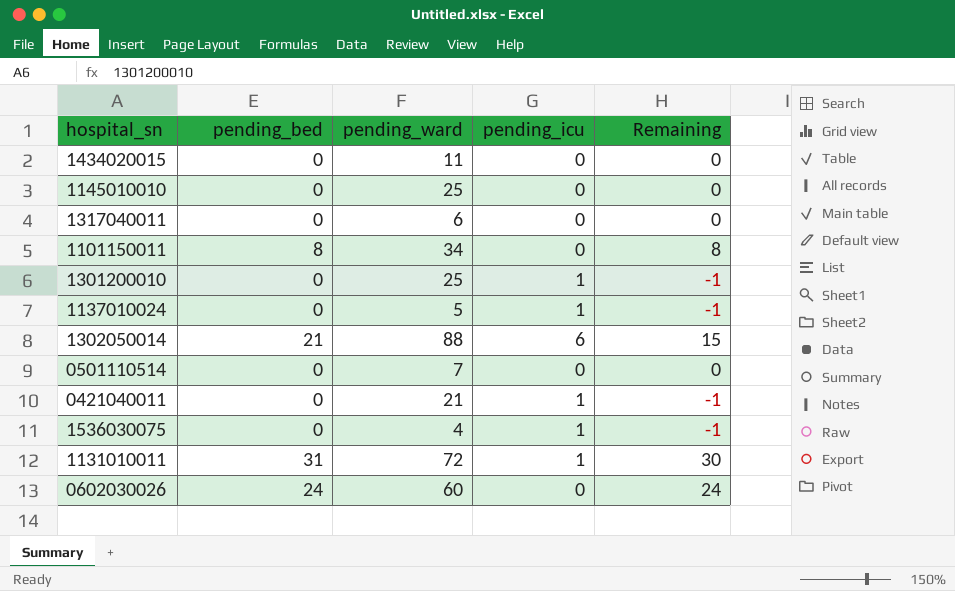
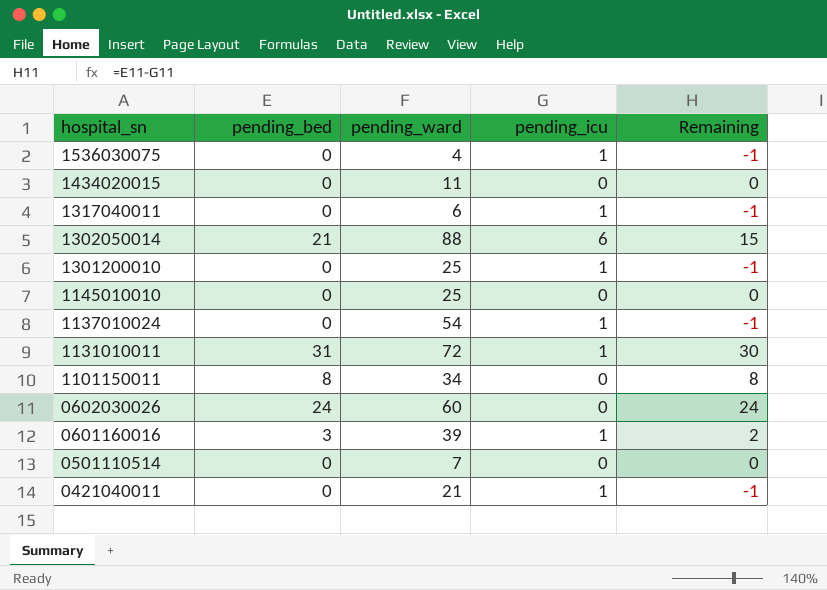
row order: none -> hospital_sn descending
1317040011 | pending_icu: 0 -> 1
1317040011 | Remaining: 0 -> -1
1137010024 | pending_ward: 5 -> 54
row 0601160016: none -> 3 | 39 | 1 | 2

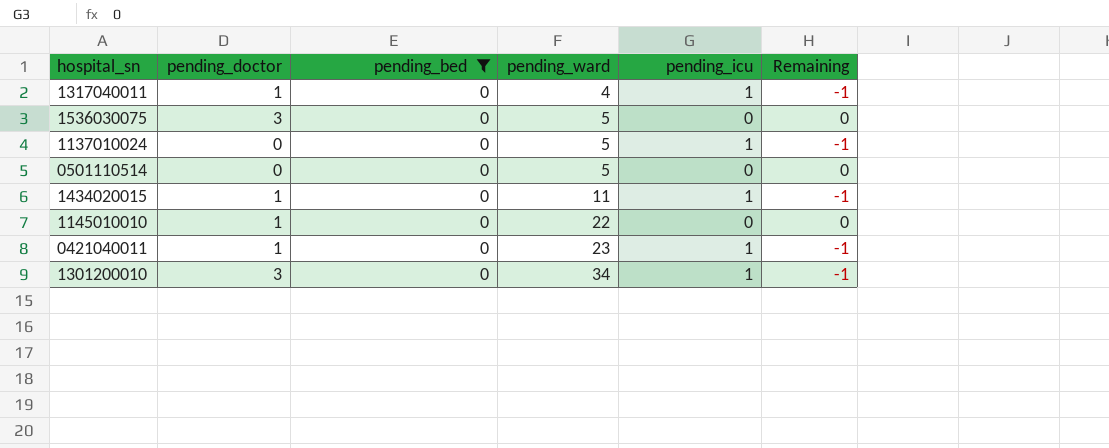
filter: none -> pending_bed = 0
row order: hospital_sn descending -> pending_ward ascending
column pending_doctor | position: none -> 2
1317040011 | pending_ward: 6 -> 4
1536030075 | pending_ward: 4 -> 5
1536030075 | pending_icu: 1 -> 0
1536030075 | Remaining: -1 -> 0
1137010024 | pending_ward: 54 -> 5
0501110514 | pending_ward: 7 -> 5
1434020015 | pending_icu: 0 -> 1
1434020015 | Remaining: 0 -> -1
1145010010 | pending_ward: 25 -> 22
0421040011 | pending_ward: 21 -> 23
1301200010 | pending_ward: 25 -> 34

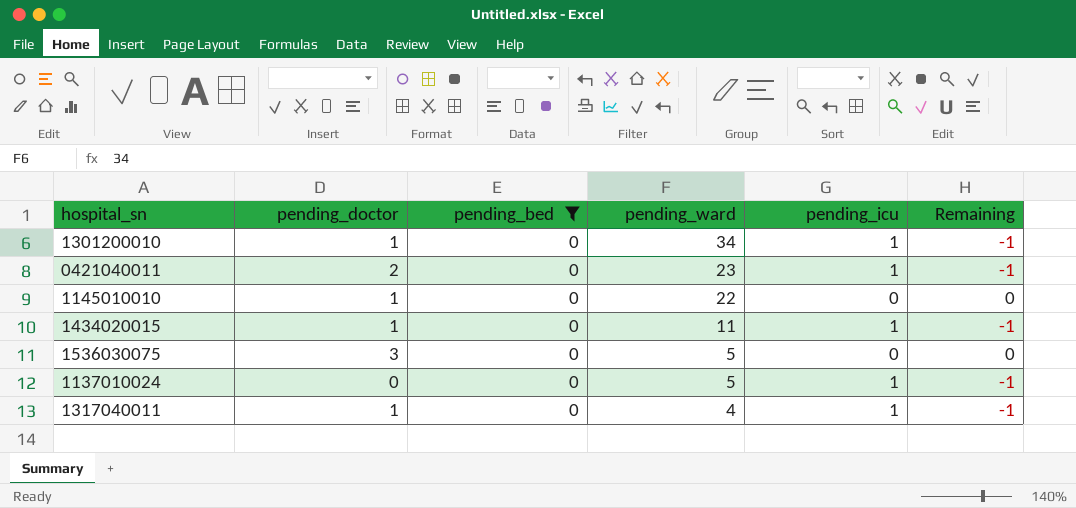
row order: pending_ward ascending -> pending_ward descending
row 0501110514: 0 | 0 | 5 | 0 | 0 -> none
1301200010 | pending_doctor: 3 -> 1
0421040011 | pending_doctor: 1 -> 2

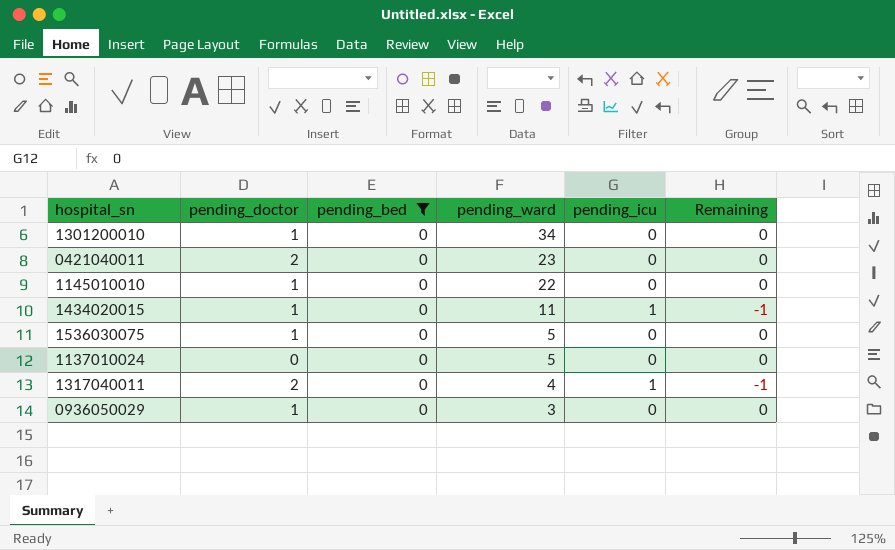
1301200010 | pending_icu: 1 -> 0
1301200010 | Remaining: -1 -> 0
0421040011 | pending_icu: 1 -> 0
0421040011 | Remaining: -1 -> 0
1536030075 | pending_doctor: 3 -> 1
1137010024 | pending_icu: 1 -> 0
1137010024 | Remaining: -1 -> 0
1317040011 | pending_doctor: 1 -> 2
row 0936050029: none -> 1 | 0 | 3 | 0 | 0

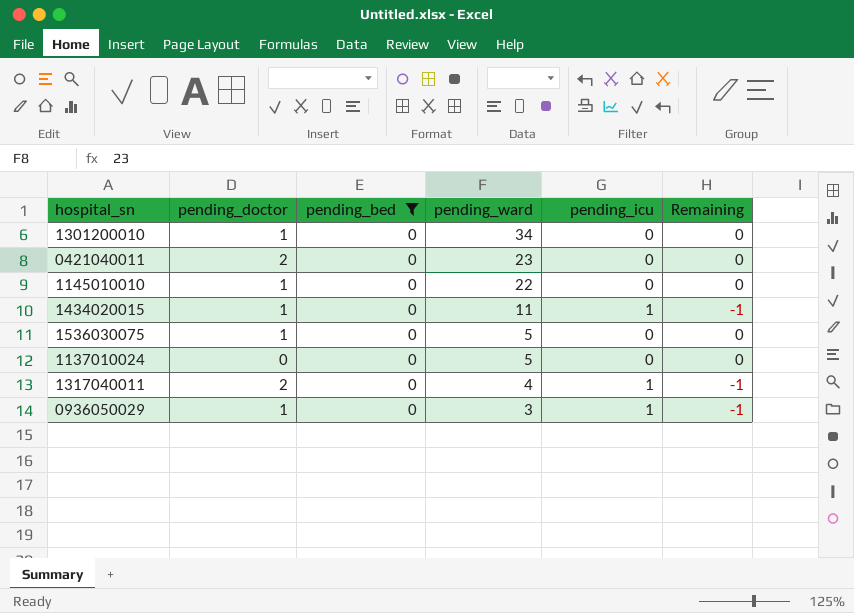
0936050029 | pending_icu: 0 -> 1
0936050029 | Remaining: 0 -> -1

